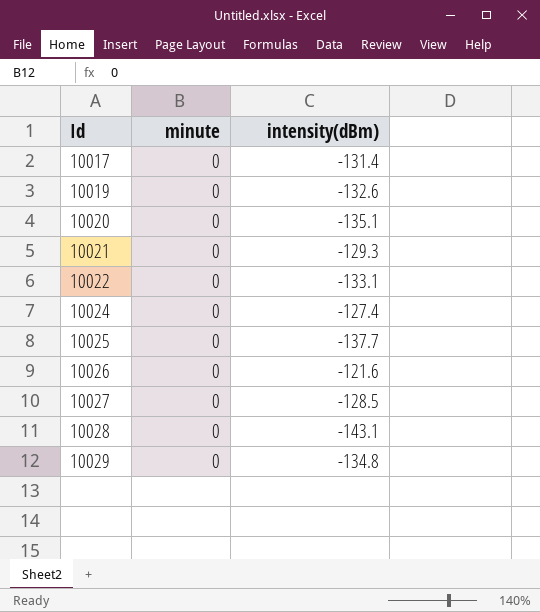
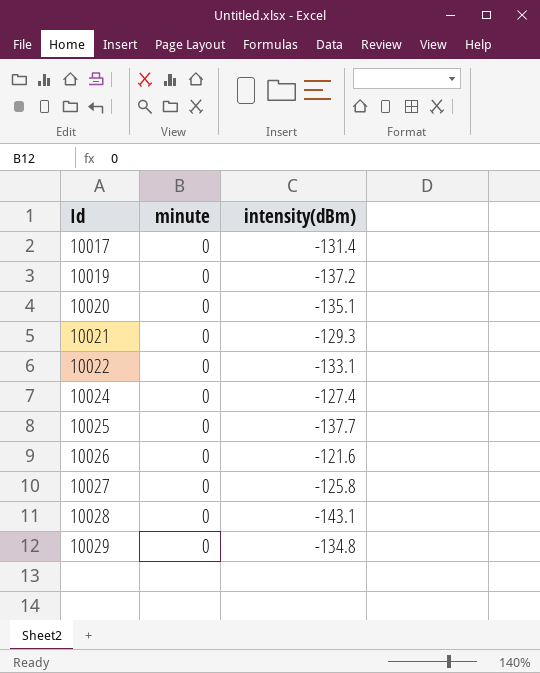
10019 | intensity(dBm): -132.6 -> -137.2
10027 | intensity(dBm): -128.5 -> -125.8

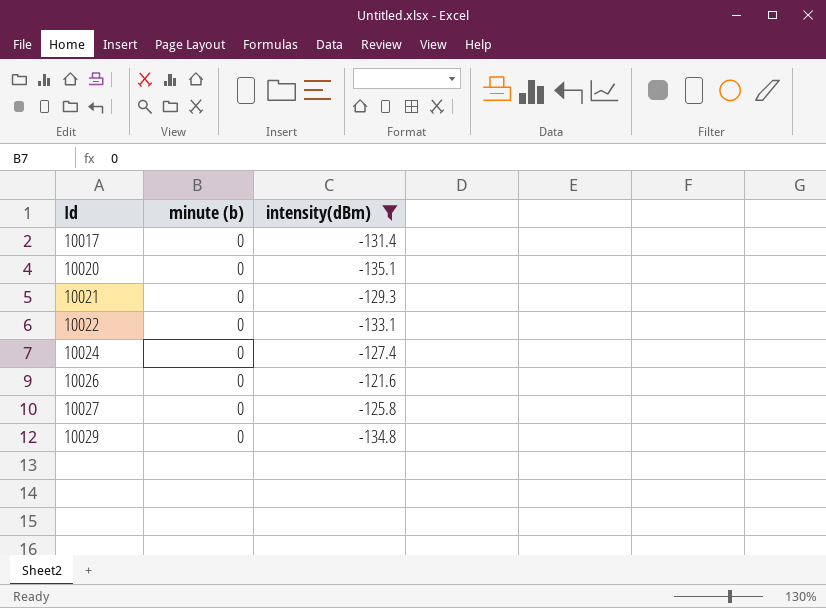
filter: none -> intensity(dBm) >= -135.1
column name: minute -> minute (b)

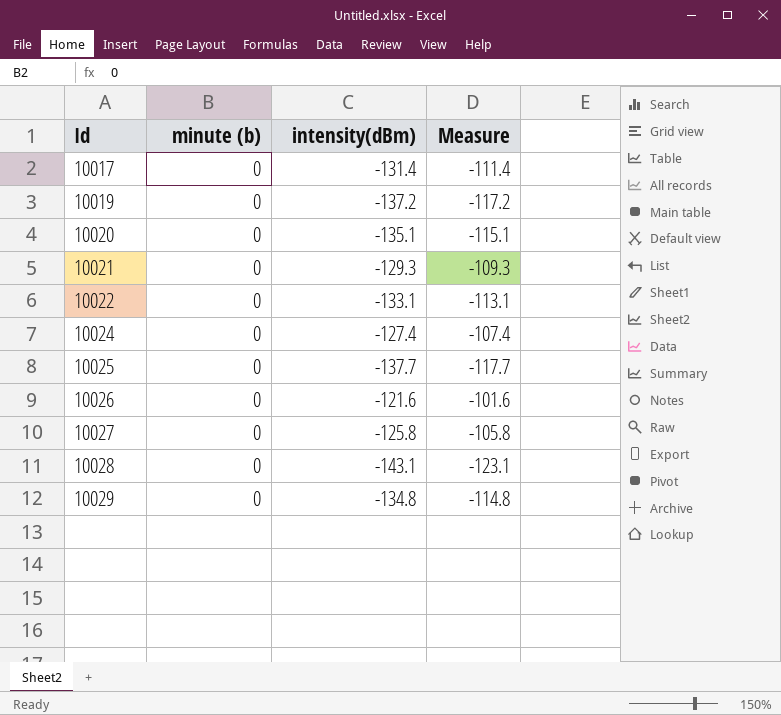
filter: intensity(dBm) >= -135.1 -> none
column Measure | formula: none -> [intensity(dBm)] + 20

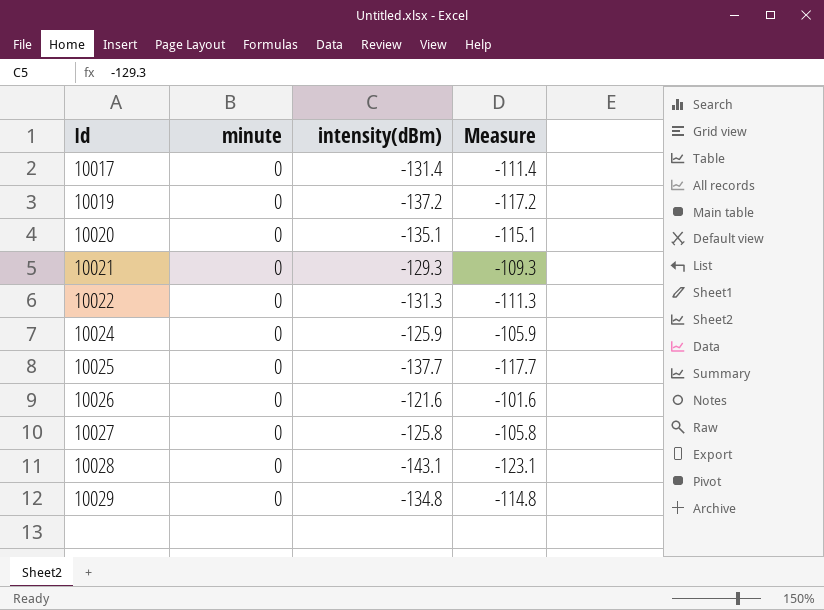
column name: minute (b) -> minute
10022 | intensity(dBm): -133.1 -> -131.3
10022 | Measure: -113.1 -> -111.3
10024 | intensity(dBm): -127.4 -> -125.9
10024 | Measure: -107.4 -> -105.9

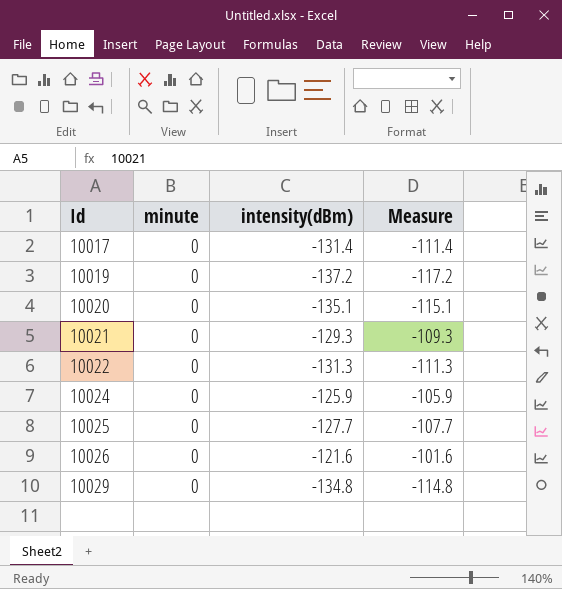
row 10027: 0 | -125.8 | -105.8 -> none
row 10028: 0 | -143.1 | -123.1 -> none
10025 | intensity(dBm): -137.7 -> -127.7
10025 | Measure: -117.7 -> -107.7

